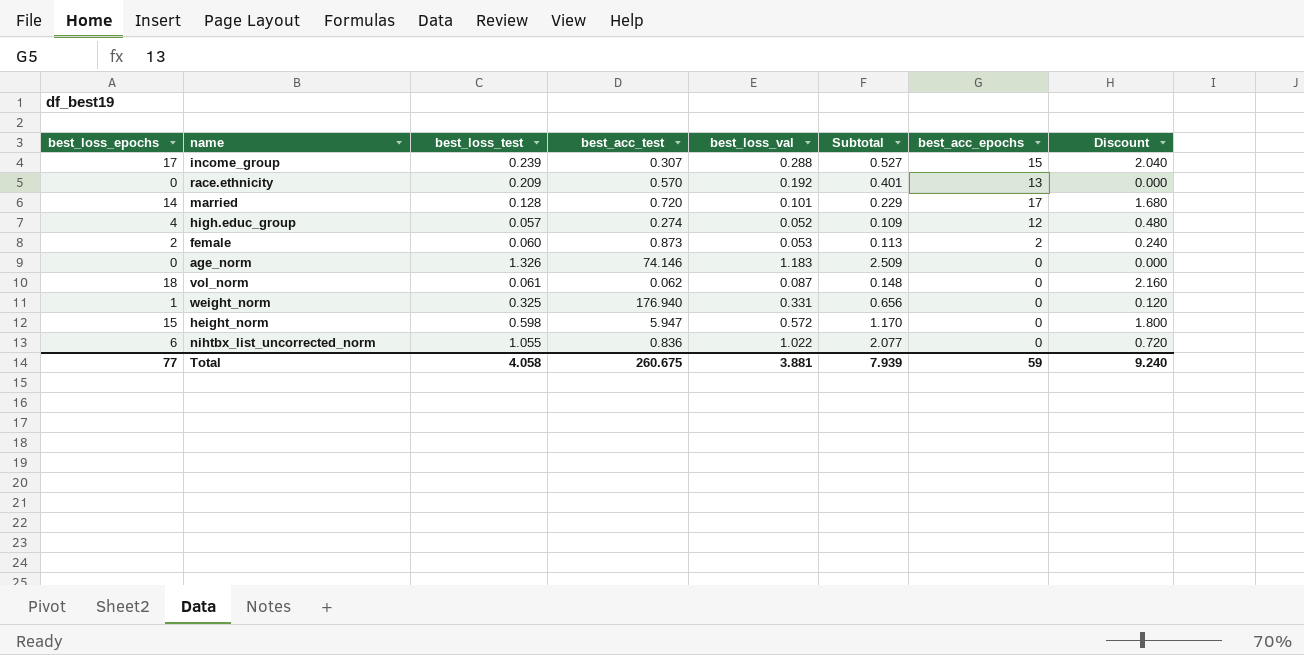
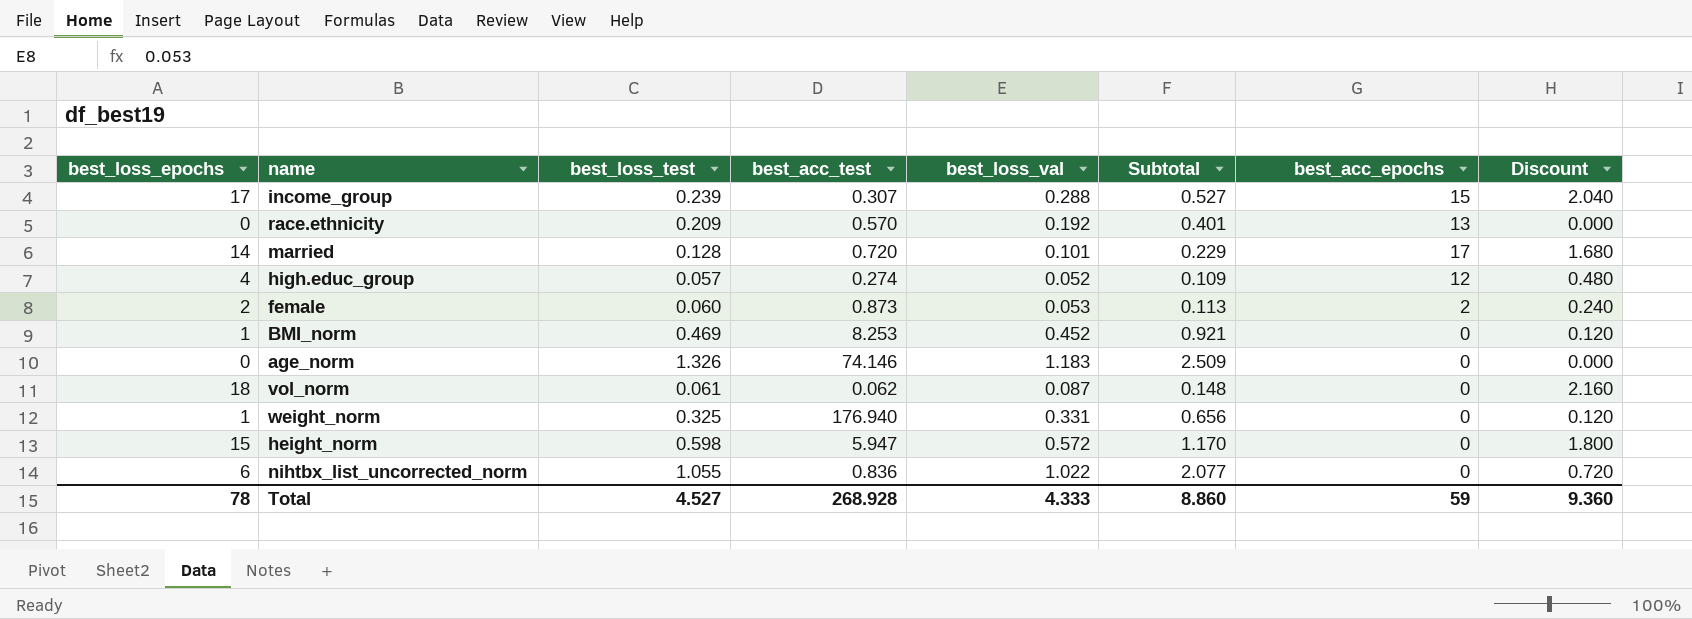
row BMI_norm: none -> 1 | 0.469 | 8.253 | 0.452 | 0.921 | 0 | 0.120
Total | best_loss_epochs: 77 -> 78
Total | best_loss_test: 4.058 -> 4.527
Total | best_acc_test: 260.675 -> 268.928
Total | best_loss_val: 3.881 -> 4.333
Total | Subtotal: 7.939 -> 8.860
Total | Discount: 9.240 -> 9.360

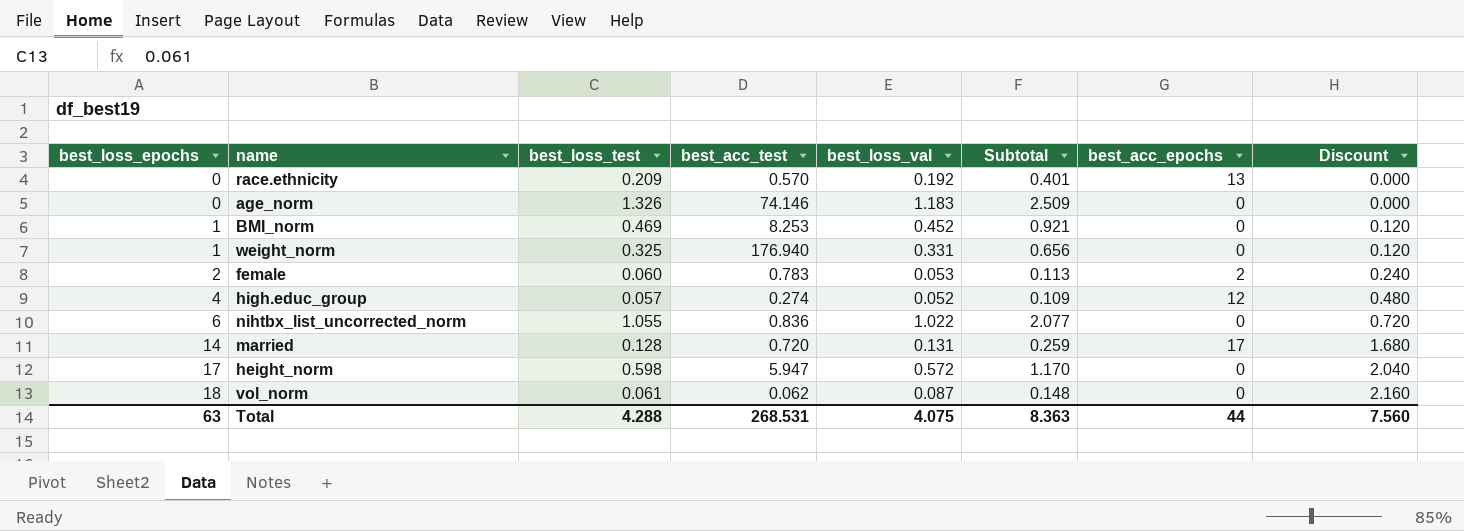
row order: none -> best_loss_epochs ascending
row income_group: 17 | 0.239 | 0.307 | 0.288 | 0.527 | 15 | 2.040 -> none
female | best_acc_test: 0.873 -> 0.783
married | best_loss_val: 0.101 -> 0.131
married | Subtotal: 0.229 -> 0.259
height_norm | best_loss_epochs: 15 -> 17
height_norm | Discount: 1.800 -> 2.040
Total | best_loss_epochs: 78 -> 63
Total | best_loss_test: 4.527 -> 4.288
Total | best_acc_test: 268.928 -> 268.531
Total | best_loss_val: 4.333 -> 4.075
Total | Subtotal: 8.860 -> 8.363
Total | best_acc_epochs: 59 -> 44
Total | Discount: 9.360 -> 7.560

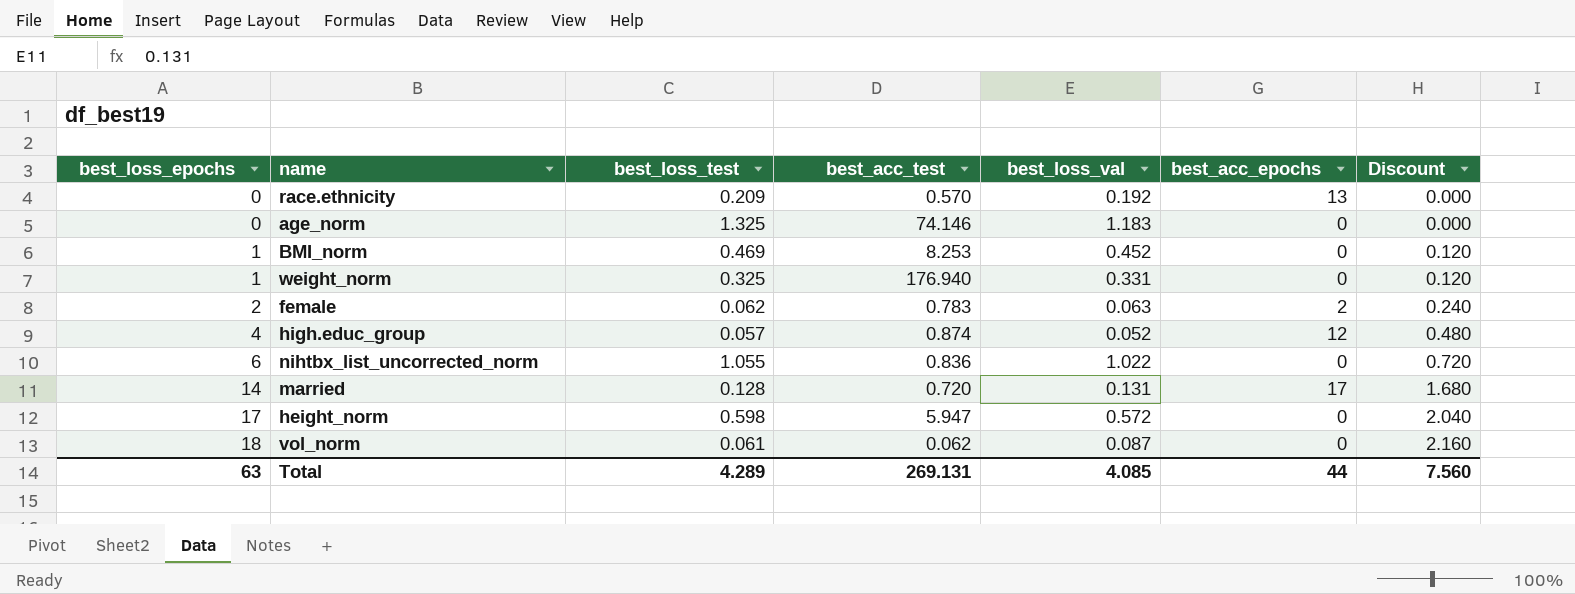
column Subtotal | formula: [best_loss_test] + [best_loss_val] -> none
age_norm | best_loss_test: 1.326 -> 1.325
female | best_loss_test: 0.060 -> 0.062
female | best_loss_val: 0.053 -> 0.063
high.educ_group | best_acc_test: 0.274 -> 0.874
Total | best_loss_test: 4.288 -> 4.289
Total | best_acc_test: 268.531 -> 269.131
Total | best_loss_val: 4.075 -> 4.085

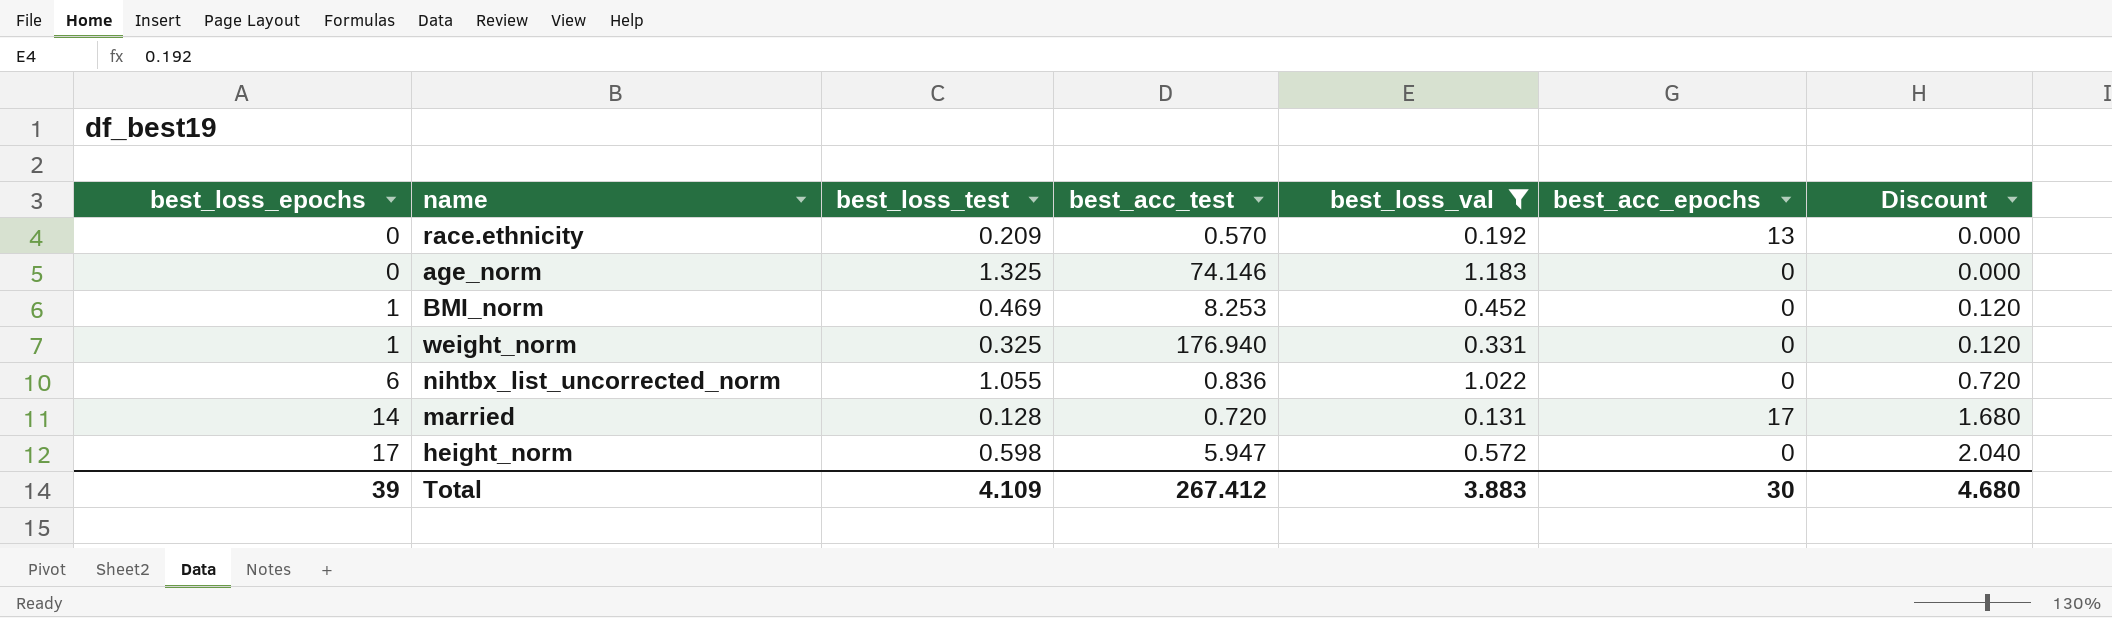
filter: none -> best_loss_val >= 0.131
Total | best_loss_epochs: 63 -> 39
Total | best_loss_test: 4.289 -> 4.109
Total | best_acc_test: 269.131 -> 267.412
Total | best_loss_val: 4.085 -> 3.883
Total | best_acc_epochs: 44 -> 30
Total | Discount: 7.560 -> 4.680

